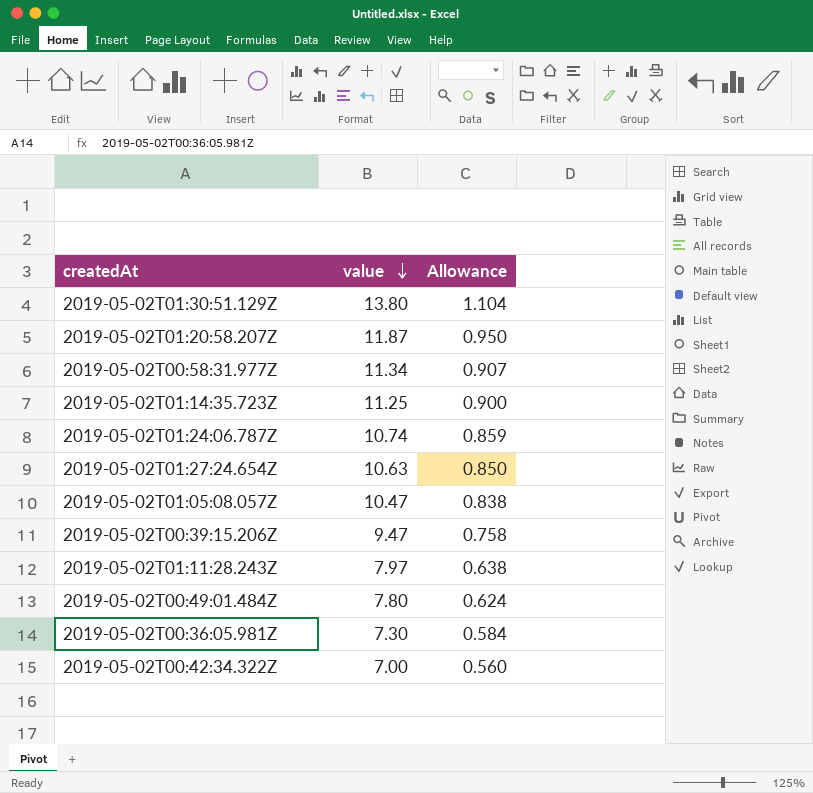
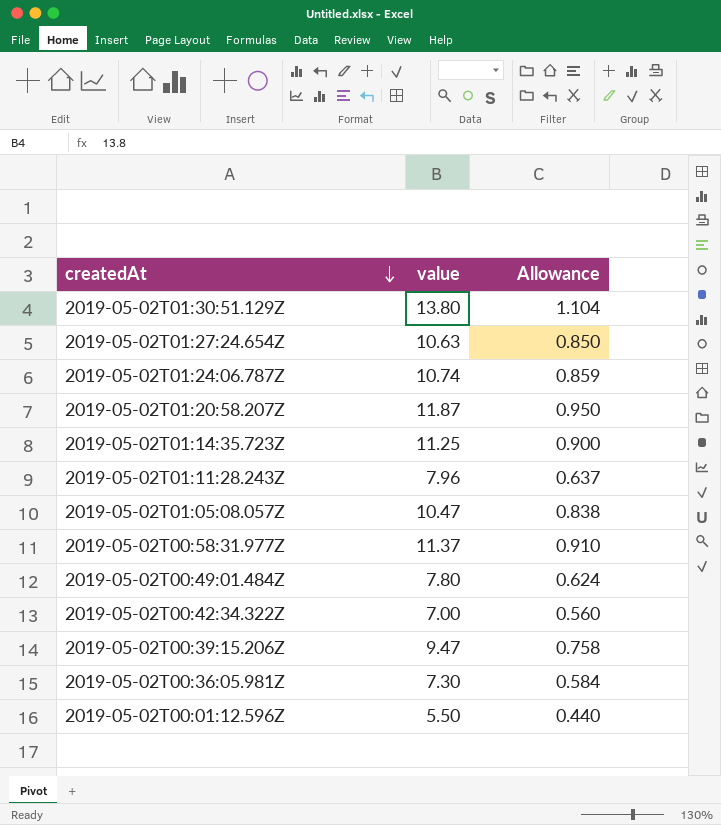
row order: value descending -> createdAt descending
2019-05-02T01:11:28.243Z | value: 7.97 -> 7.96
2019-05-02T01:11:28.243Z | Allowance: 0.638 -> 0.637
2019-05-02T00:58:31.977Z | value: 11.34 -> 11.37
2019-05-02T00:58:31.977Z | Allowance: 0.907 -> 0.910
row 2019-05-02T00:01:12.596Z: none -> 5.50 | 0.440

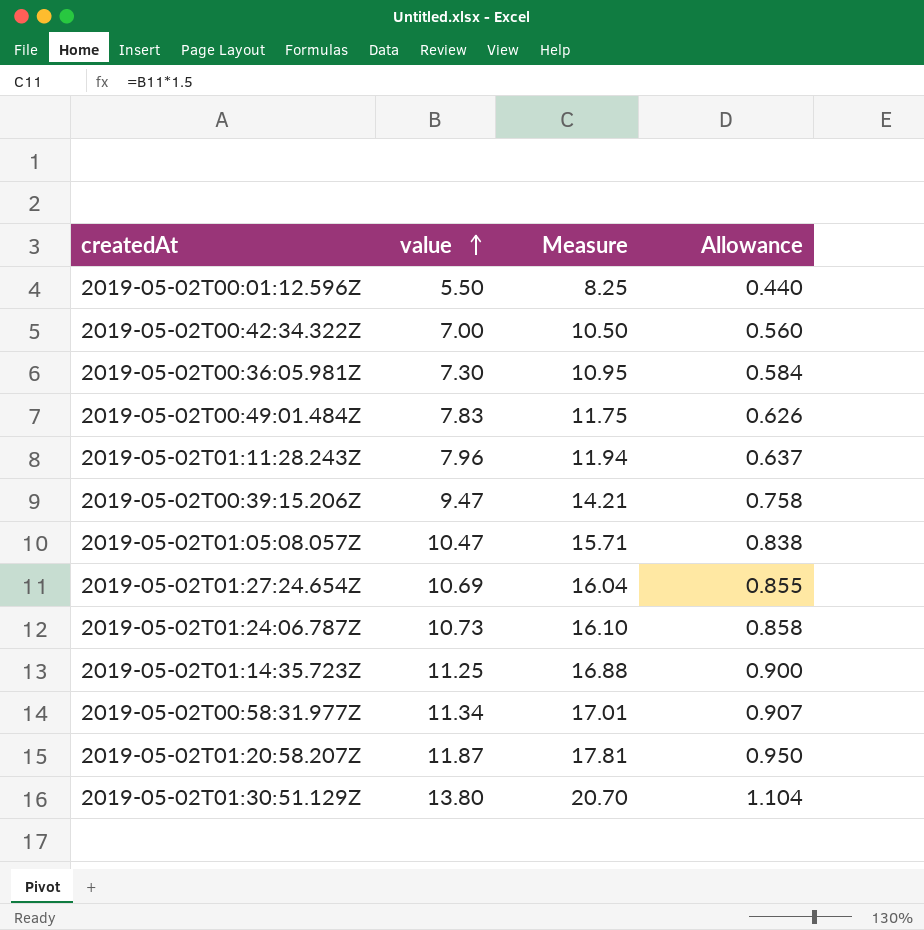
row order: createdAt descending -> value ascending
column Measure | formula: none -> [value] * 1.5
2019-05-02T00:49:01.484Z | value: 7.80 -> 7.83
2019-05-02T00:49:01.484Z | Allowance: 0.624 -> 0.626
2019-05-02T01:27:24.654Z | value: 10.63 -> 10.69
2019-05-02T01:27:24.654Z | Allowance: 0.850 -> 0.855
2019-05-02T01:24:06.787Z | value: 10.74 -> 10.73
2019-05-02T01:24:06.787Z | Allowance: 0.859 -> 0.858
2019-05-02T00:58:31.977Z | value: 11.37 -> 11.34
2019-05-02T00:58:31.977Z | Allowance: 0.910 -> 0.907

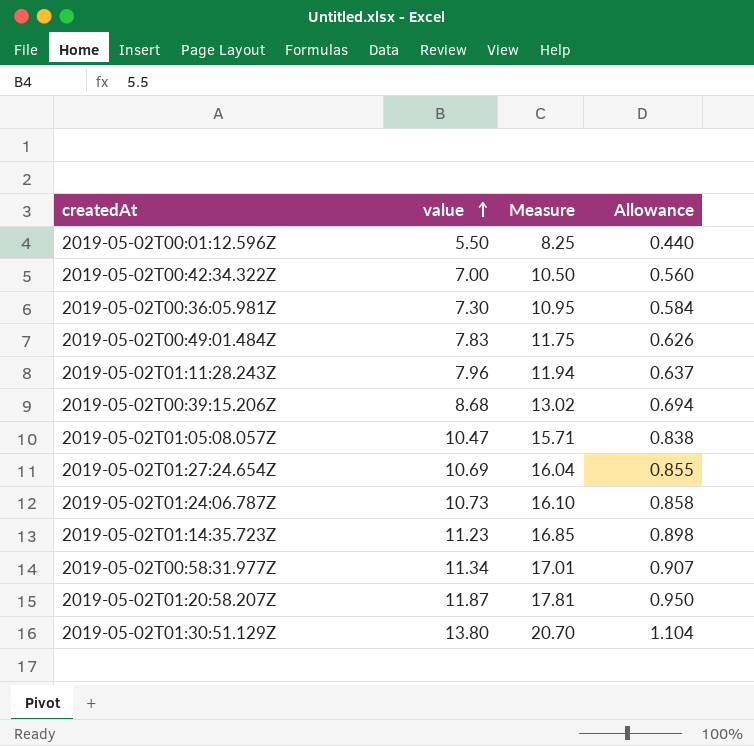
2019-05-02T00:39:15.206Z | value: 9.47 -> 8.68
2019-05-02T00:39:15.206Z | Measure: 14.21 -> 13.02
2019-05-02T00:39:15.206Z | Allowance: 0.758 -> 0.694
2019-05-02T01:14:35.723Z | value: 11.25 -> 11.23
2019-05-02T01:14:35.723Z | Measure: 16.88 -> 16.85
2019-05-02T01:14:35.723Z | Allowance: 0.900 -> 0.898

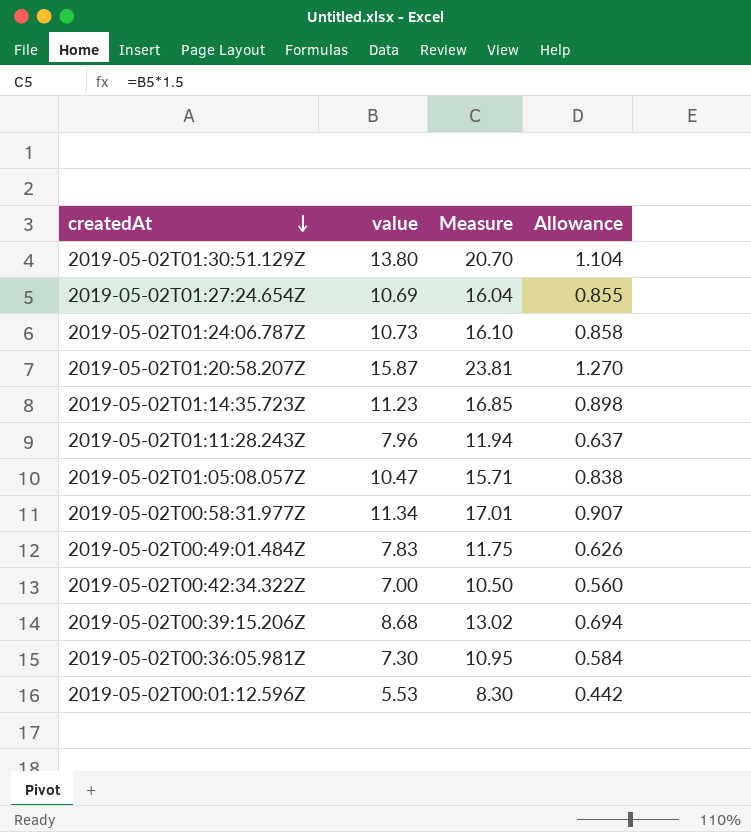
row order: value ascending -> createdAt descending
2019-05-02T01:20:58.207Z | value: 11.87 -> 15.87
2019-05-02T01:20:58.207Z | Measure: 17.81 -> 23.81
2019-05-02T01:20:58.207Z | Allowance: 0.950 -> 1.270
2019-05-02T00:01:12.596Z | value: 5.50 -> 5.53
2019-05-02T00:01:12.596Z | Measure: 8.25 -> 8.30
2019-05-02T00:01:12.596Z | Allowance: 0.440 -> 0.442

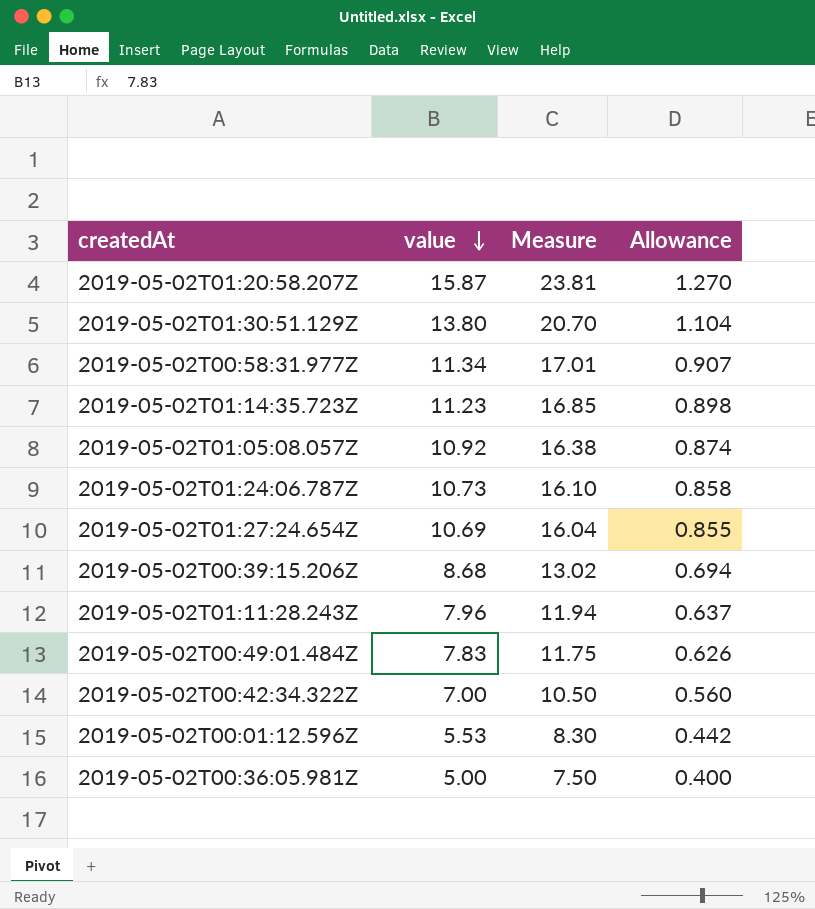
row order: createdAt descending -> value descending
2019-05-02T01:05:08.057Z | value: 10.47 -> 10.92
2019-05-02T01:05:08.057Z | Measure: 15.71 -> 16.38
2019-05-02T01:05:08.057Z | Allowance: 0.838 -> 0.874
2019-05-02T00:36:05.981Z | value: 7.30 -> 5.00
2019-05-02T00:36:05.981Z | Measure: 10.95 -> 7.50
2019-05-02T00:36:05.981Z | Allowance: 0.584 -> 0.400

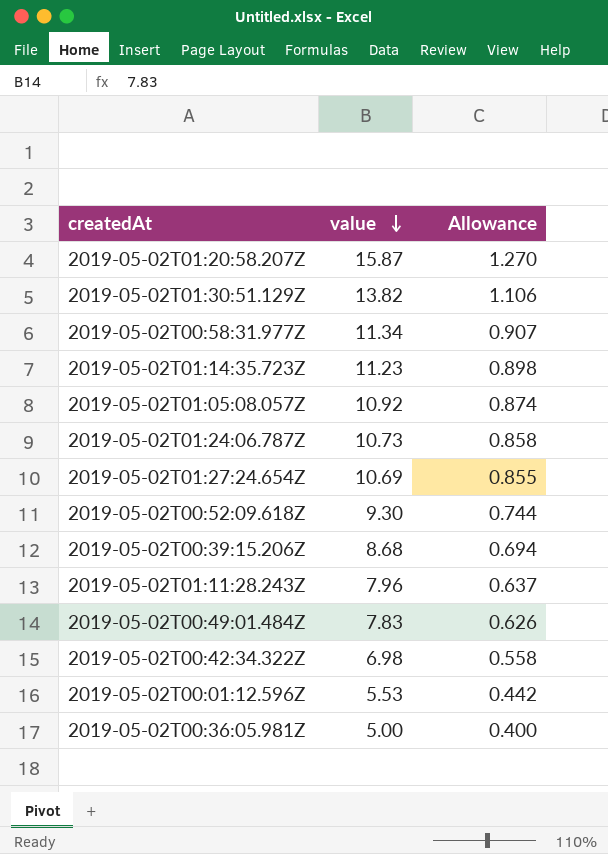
column Measure | formula: [value] * 1.5 -> none
2019-05-02T01:30:51.129Z | value: 13.80 -> 13.82
2019-05-02T01:30:51.129Z | Allowance: 1.104 -> 1.106
row 2019-05-02T00:52:09.618Z: none -> 9.30 | 0.744
2019-05-02T00:42:34.322Z | value: 7.00 -> 6.98
2019-05-02T00:42:34.322Z | Allowance: 0.560 -> 0.558

